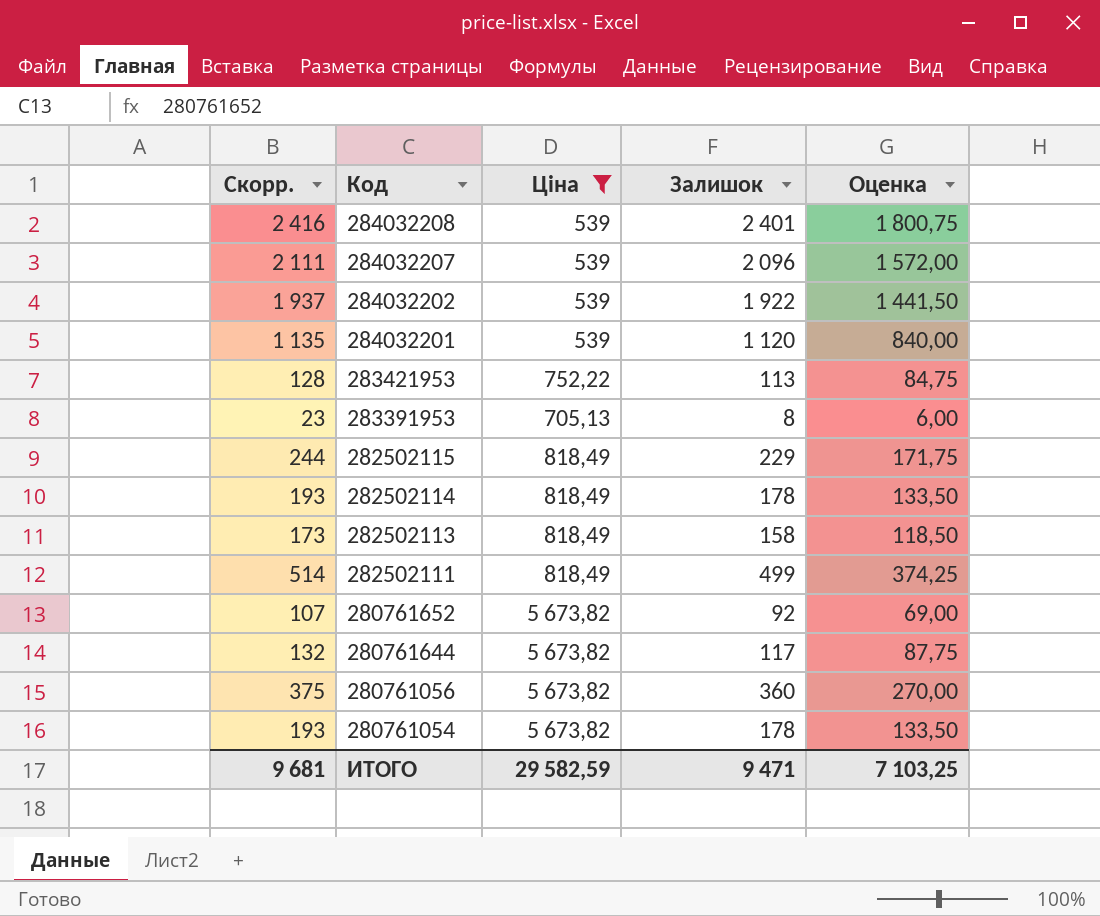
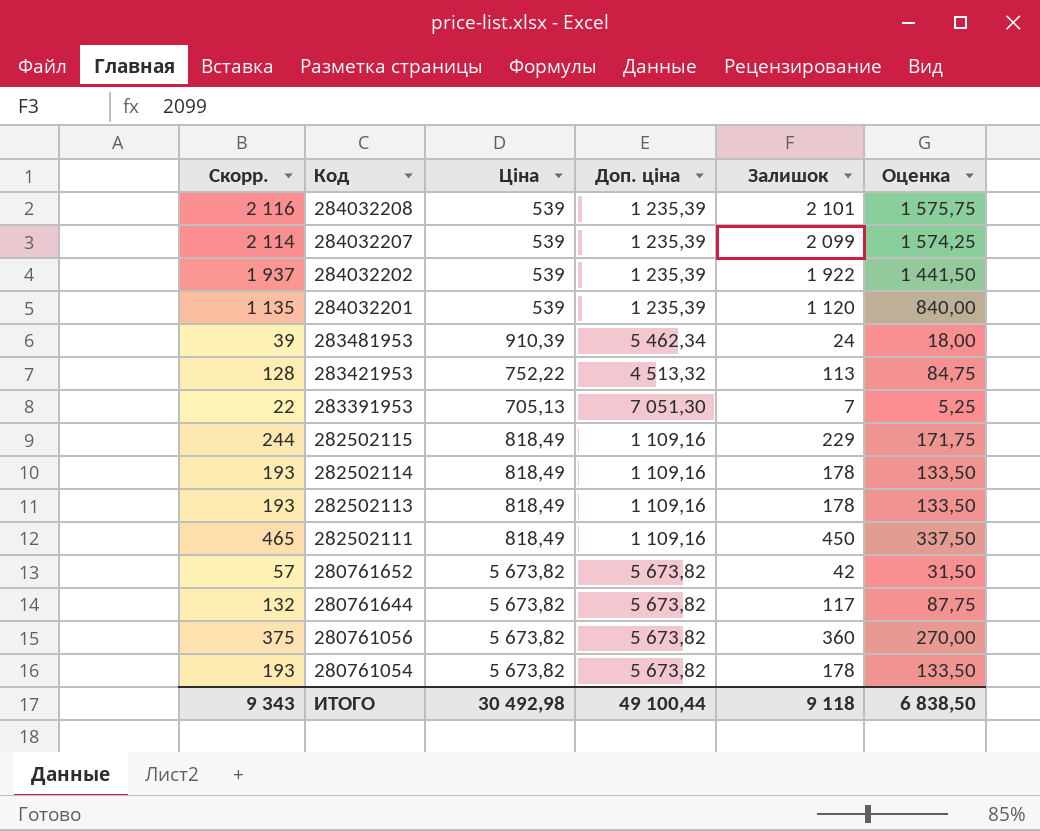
filter: Ціна != 910,39 -> none
column Доп. ціна | position: none -> 4
284032208 | Скорр.: 2 416 -> 2 116
284032208 | Залишок: 2 401 -> 2 101
284032208 | Оценка: 1 800,75 -> 1 575,75
284032207 | Скорр.: 2 111 -> 2 114
284032207 | Залишок: 2 096 -> 2 099
284032207 | Оценка: 1 572,00 -> 1 574,25
283391953 | Скорр.: 23 -> 22
283391953 | Залишок: 8 -> 7
283391953 | Оценка: 6,00 -> 5,25
282502113 | Скорр.: 173 -> 193
282502113 | Залишок: 158 -> 178
282502113 | Оценка: 118,50 -> 133,50
282502111 | Скорр.: 514 -> 465
282502111 | Залишок: 499 -> 450
282502111 | Оценка: 374,25 -> 337,50
280761652 | Скорр.: 107 -> 57
280761652 | Залишок: 92 -> 42
280761652 | Оценка: 69,00 -> 31,50
ИТОГО | Скорр.: 9 681 -> 9 343
ИТОГО | Ціна: 29 582,59 -> 30 492,98
ИТОГО | Залишок: 9 471 -> 9 118
ИТОГО | Оценка: 7 103,25 -> 6 838,50

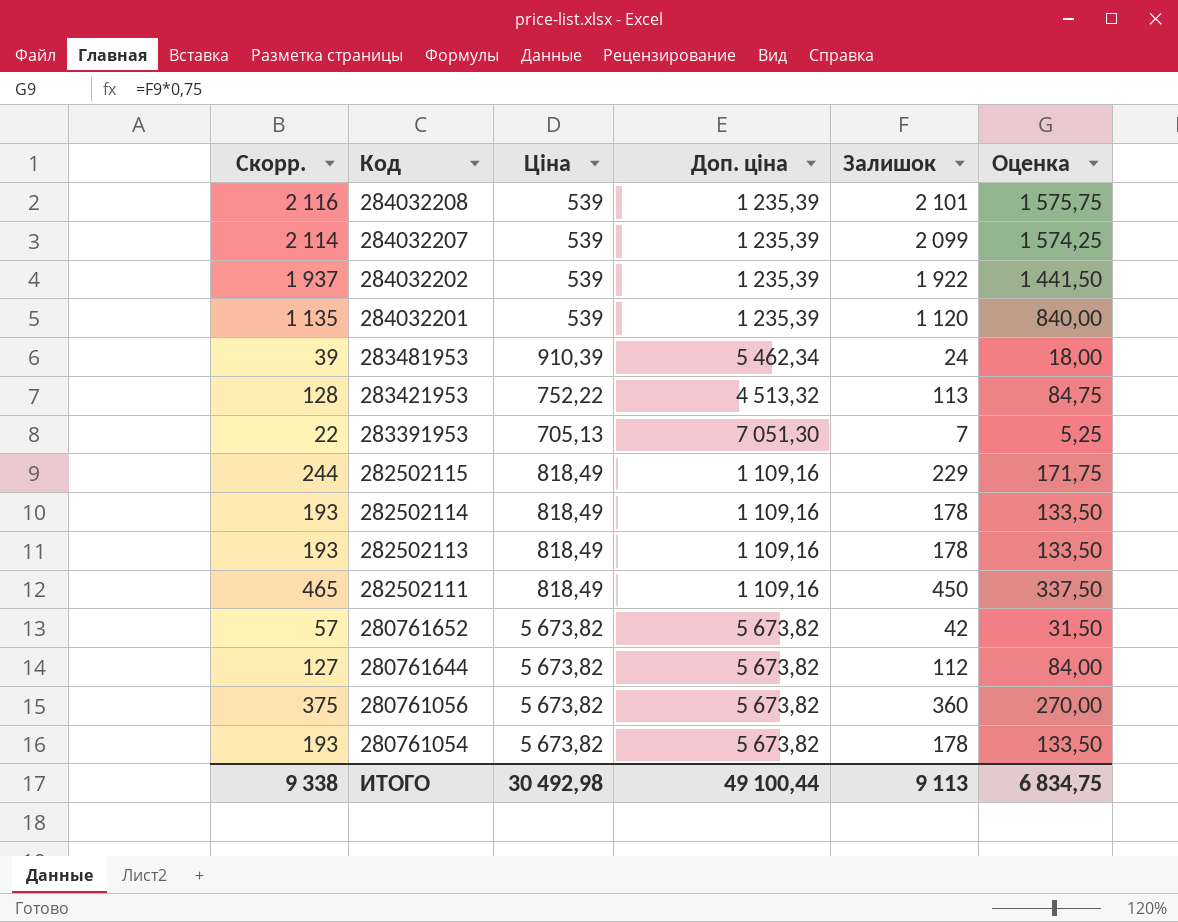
280761644 | Скорр.: 132 -> 127
280761644 | Залишок: 117 -> 112
280761644 | Оценка: 87,75 -> 84,00
ИТОГО | Скорр.: 9 343 -> 9 338
ИТОГО | Залишок: 9 118 -> 9 113
ИТОГО | Оценка: 6 838,50 -> 6 834,75

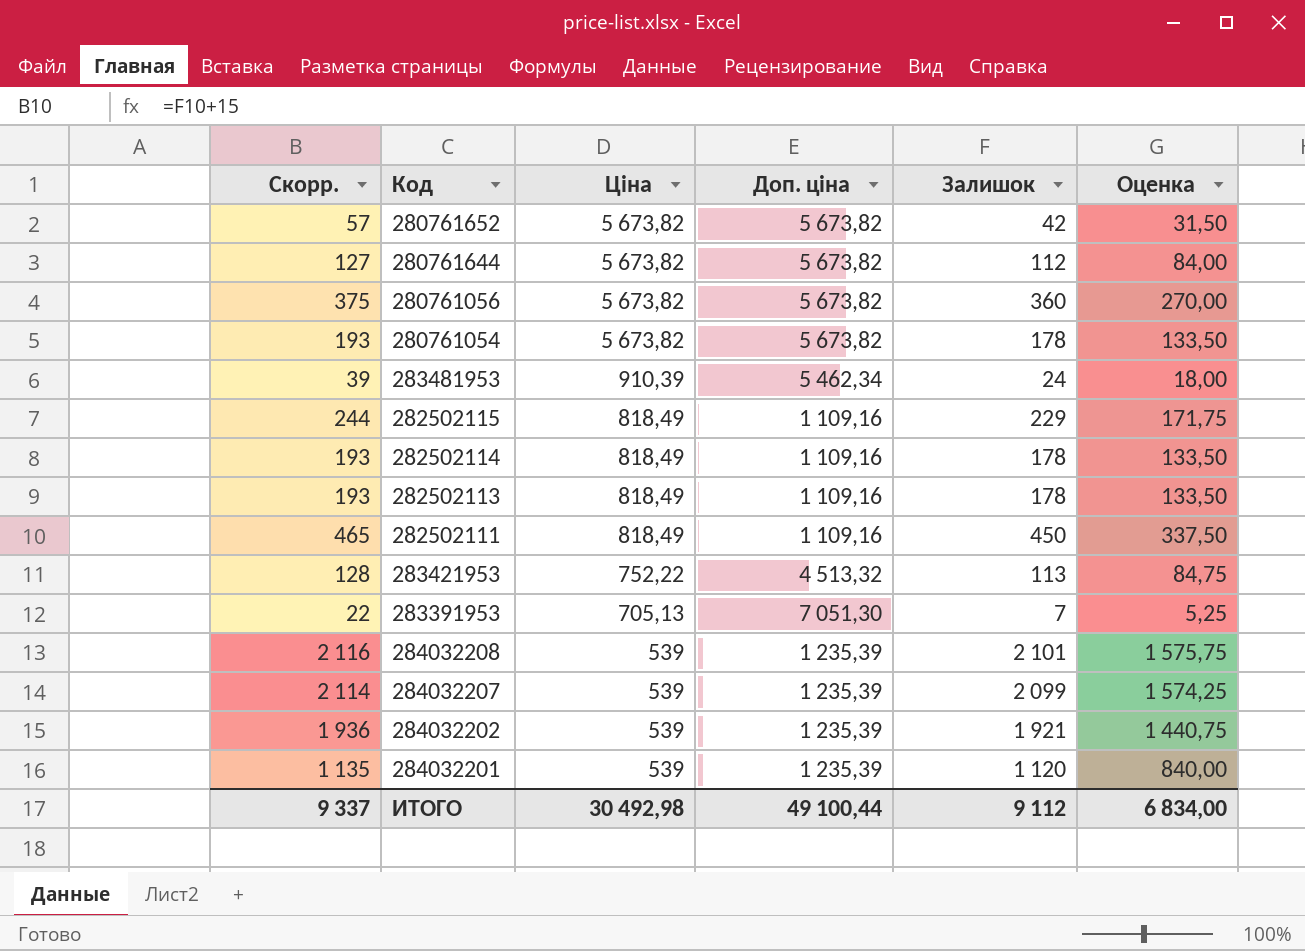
row order: Код descending -> Ціна descending
284032202 | Скорр.: 1 937 -> 1 936
284032202 | Залишок: 1 922 -> 1 921
284032202 | Оценка: 1 441,50 -> 1 440,75
ИТОГО | Скорр.: 9 338 -> 9 337
ИТОГО | Залишок: 9 113 -> 9 112
ИТОГО | Оценка: 6 834,75 -> 6 834,00

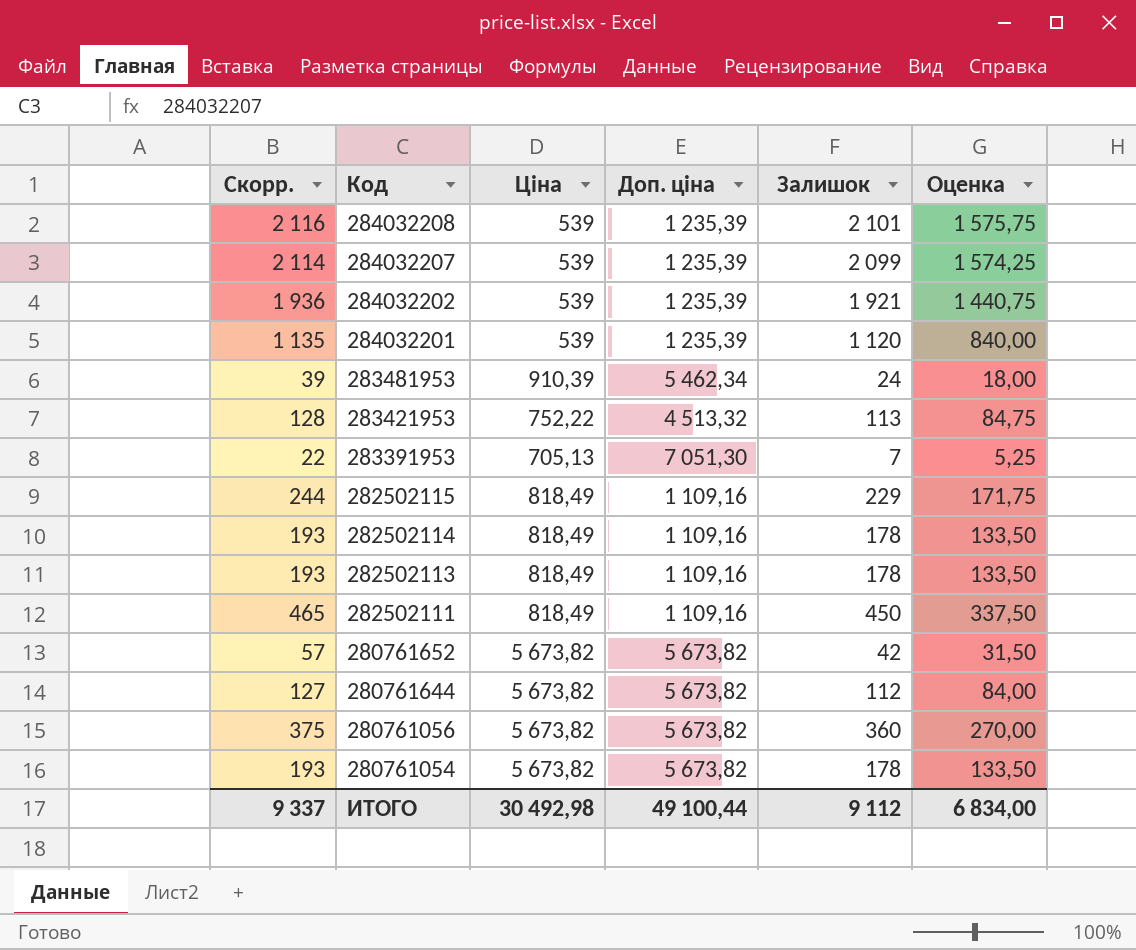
row order: Ціна descending -> Код descending

